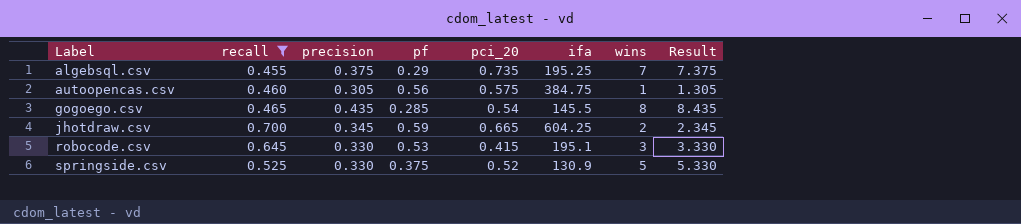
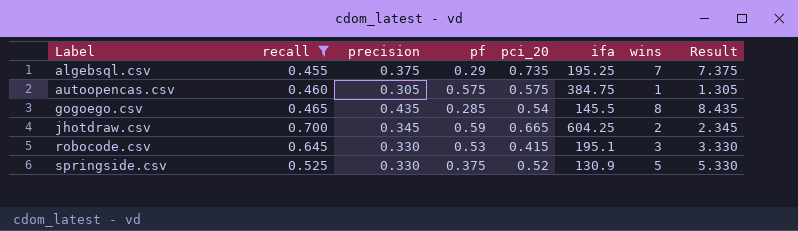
autoopencas.csv | pf: 0.56 -> 0.575

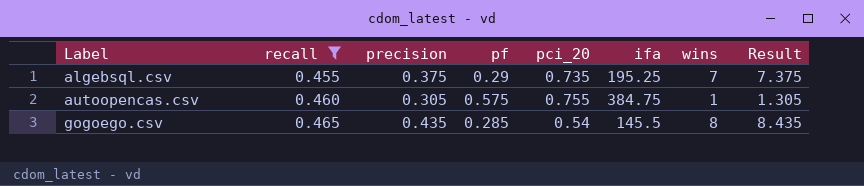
row jhotdraw.csv: 0.700 | 0.345 | 0.59 | 0.665 | 604.25 | 2 | 2.345 -> none
row robocode.csv: 0.645 | 0.330 | 0.53 | 0.415 | 195.1 | 3 | 3.330 -> none
row springside.csv: 0.525 | 0.330 | 0.375 | 0.52 | 130.9 | 5 | 5.330 -> none
autoopencas.csv | pci_20: 0.575 -> 0.755

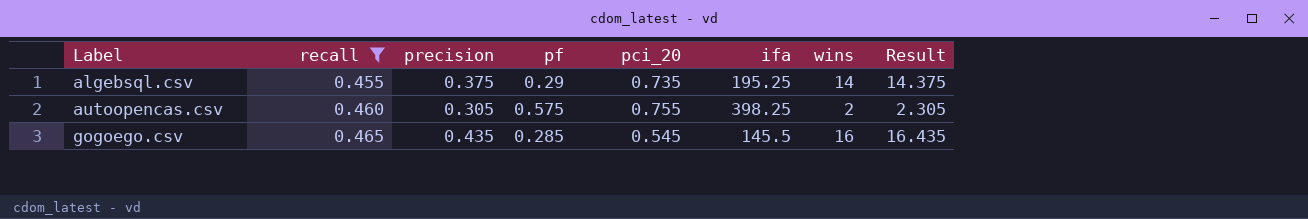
algebsql.csv | wins: 7 -> 14
algebsql.csv | Result: 7.375 -> 14.375
autoopencas.csv | ifa: 384.75 -> 398.25
autoopencas.csv | wins: 1 -> 2
autoopencas.csv | Result: 1.305 -> 2.305
gogoego.csv | pci_20: 0.54 -> 0.545
gogoego.csv | wins: 8 -> 16
gogoego.csv | Result: 8.435 -> 16.435

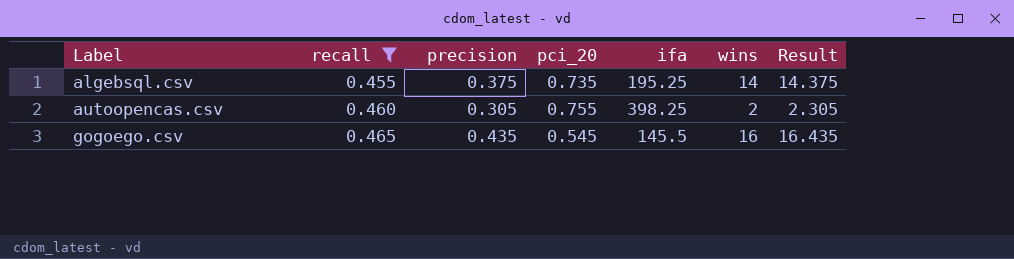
column pf | position: 4 -> none

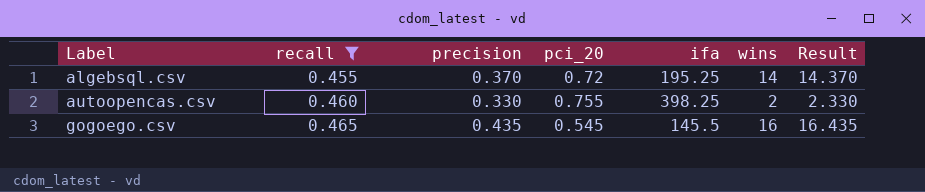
algebsql.csv | precision: 0.375 -> 0.370
algebsql.csv | pci_20: 0.735 -> 0.72
algebsql.csv | Result: 14.375 -> 14.370
autoopencas.csv | precision: 0.305 -> 0.330
autoopencas.csv | Result: 2.305 -> 2.330

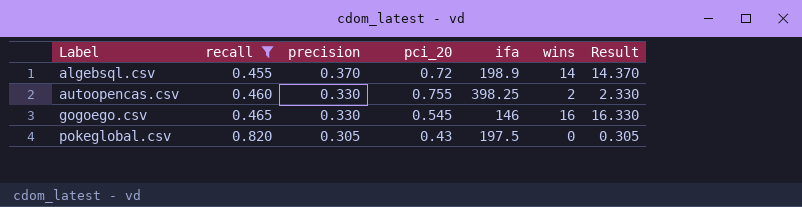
algebsql.csv | ifa: 195.25 -> 198.9
gogoego.csv | precision: 0.435 -> 0.330
gogoego.csv | ifa: 145.5 -> 146
gogoego.csv | Result: 16.435 -> 16.330
row pokeglobal.csv: none -> 0.820 | 0.305 | 0.43 | 197.5 | 0 | 0.305

